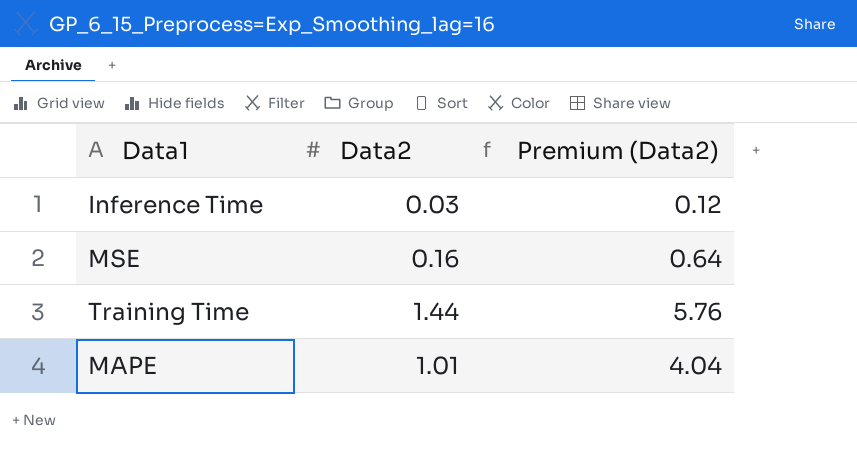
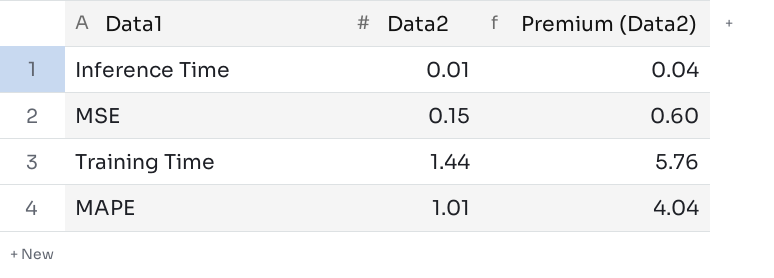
Inference Time | Data2: 0.03 -> 0.01
Inference Time | Premium (Data2): 0.12 -> 0.04
MSE | Data2: 0.16 -> 0.15
MSE | Premium (Data2): 0.64 -> 0.60

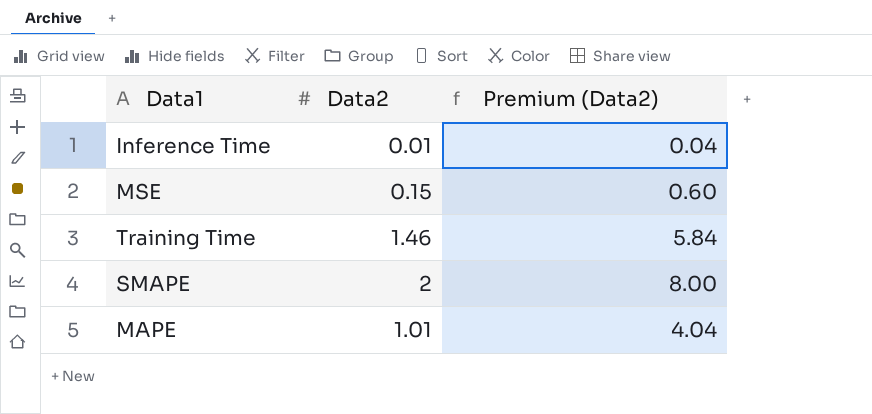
Training Time | Data2: 1.44 -> 1.46
Training Time | Premium (Data2): 5.76 -> 5.84
row SMAPE: none -> 2 | 8.00

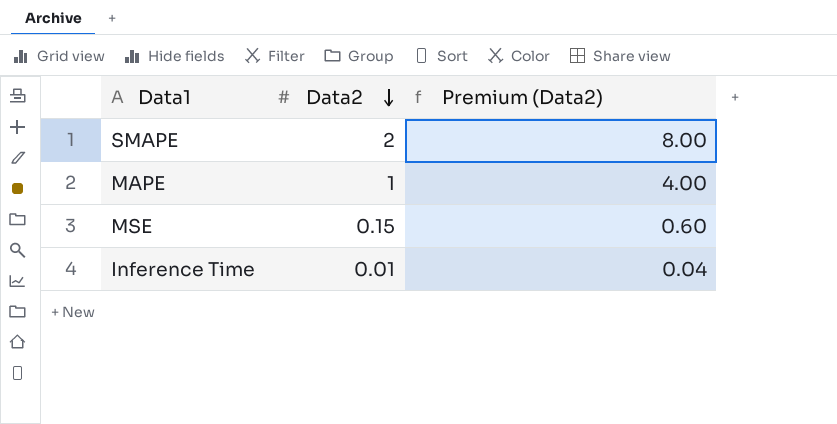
row order: none -> Data2 descending
row Training Time: 1.46 | 5.84 -> none
MAPE | Data2: 1.01 -> 1
MAPE | Premium (Data2): 4.04 -> 4.00

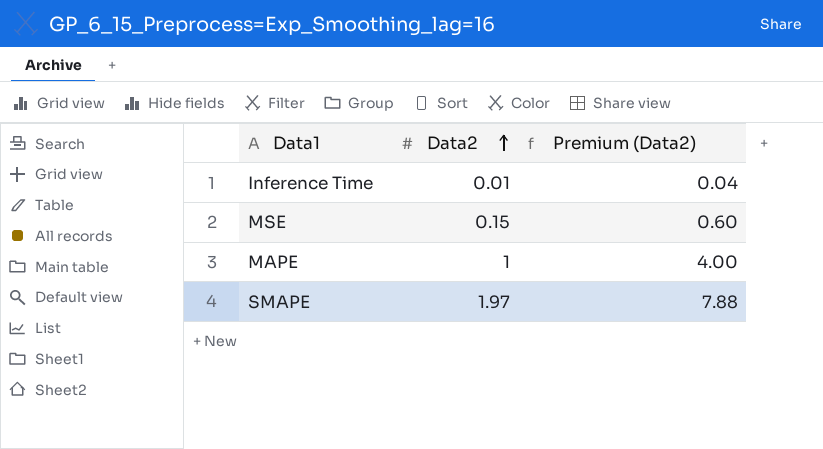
row order: Data2 descending -> Data2 ascending
SMAPE | Data2: 2 -> 1.97
SMAPE | Premium (Data2): 8.00 -> 7.88

